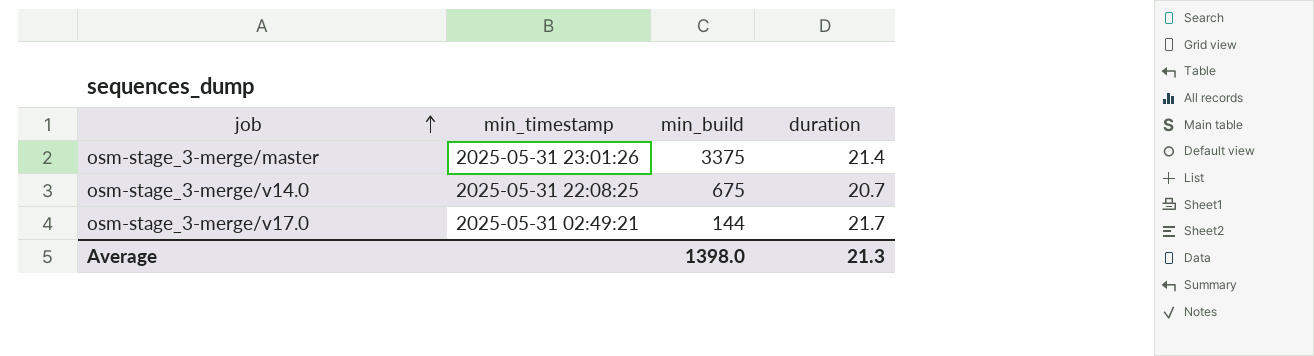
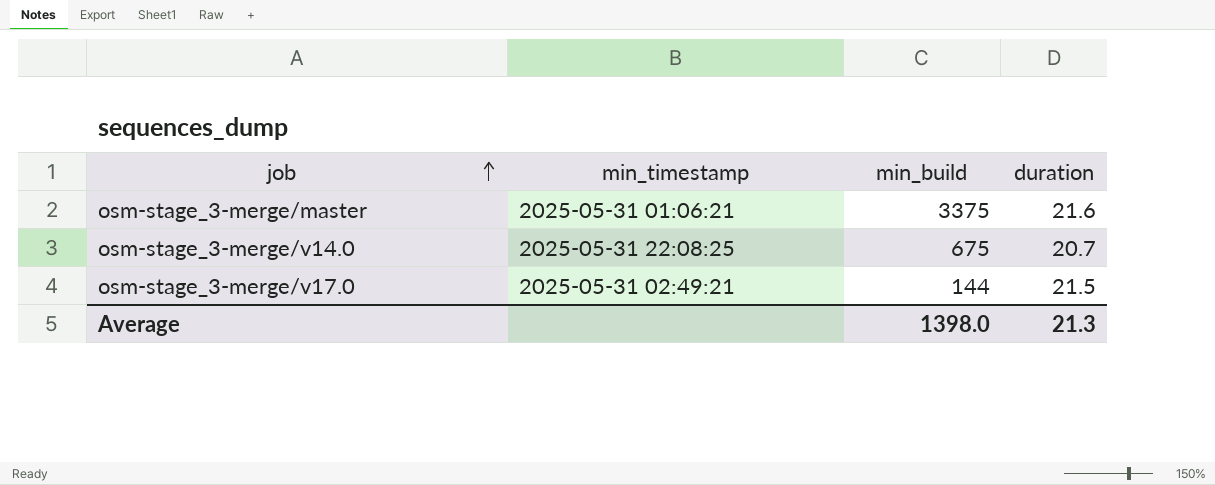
osm-stage_3-merge/master | min_timestamp: 2025-05-31 23:01:26 -> 2025-05-31 01:06:21
osm-stage_3-merge/master | duration: 21.4 -> 21.6
osm-stage_3-merge/v17.0 | duration: 21.7 -> 21.5

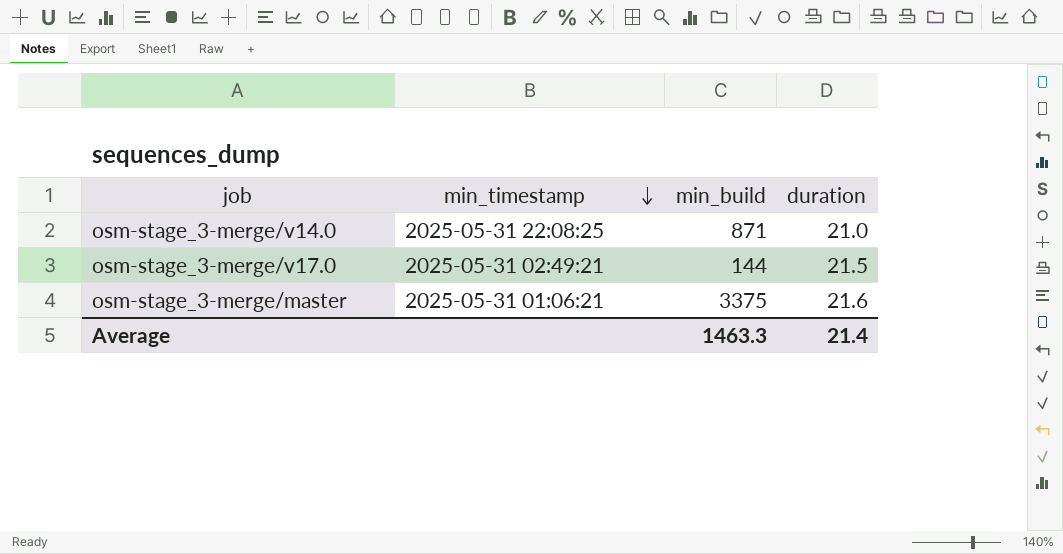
row order: job ascending -> min_timestamp descending
osm-stage_3-merge/v14.0 | min_build: 675 -> 871
osm-stage_3-merge/v14.0 | duration: 20.7 -> 21.0
Average | min_build: 1398.0 -> 1463.3
Average | duration: 21.3 -> 21.4

